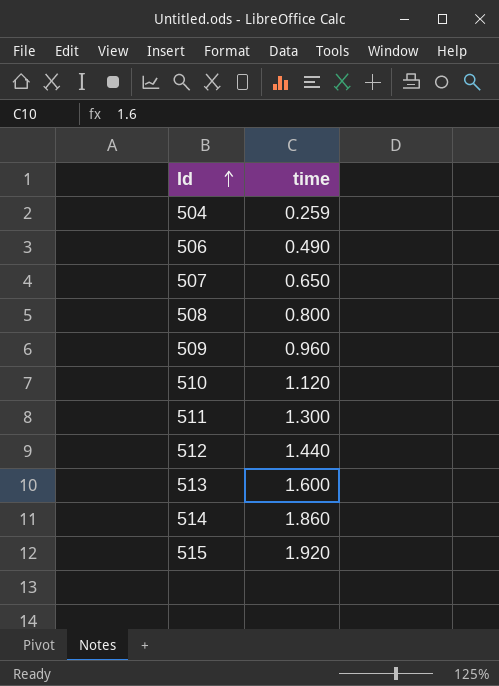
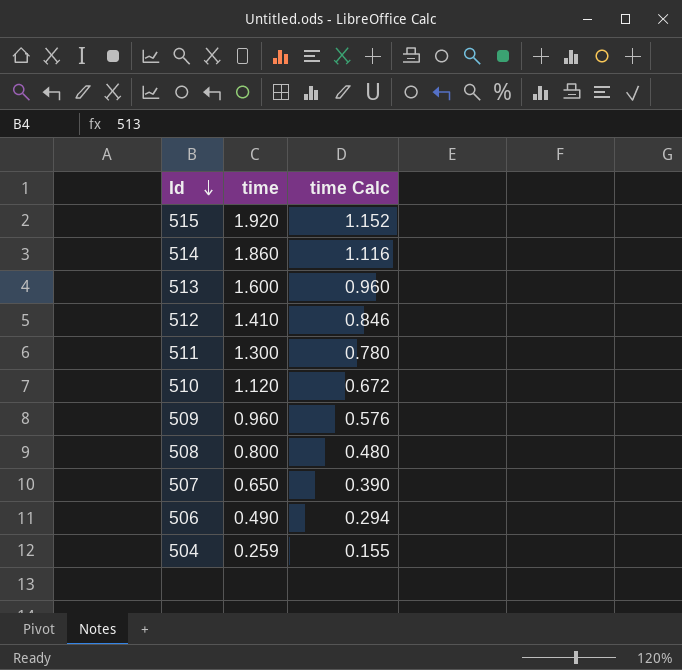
row order: Id ascending -> Id descending
column time Calc | formula: none -> [time] * 0.6
512 | time: 1.440 -> 1.410

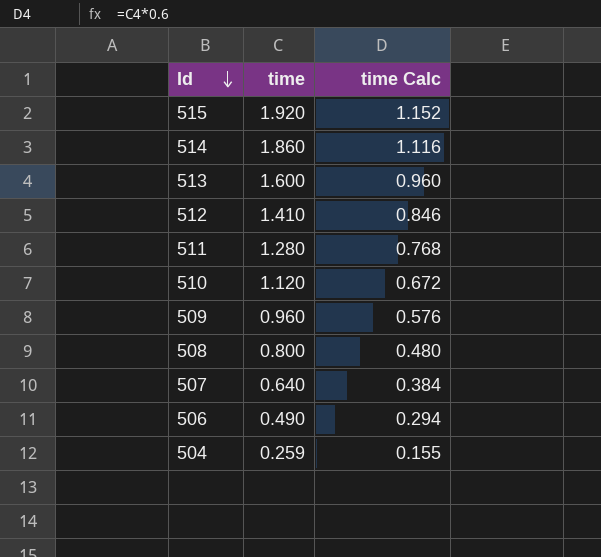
511 | time: 1.300 -> 1.280
511 | time Calc: 0.780 -> 0.768
507 | time: 0.650 -> 0.640
507 | time Calc: 0.390 -> 0.384

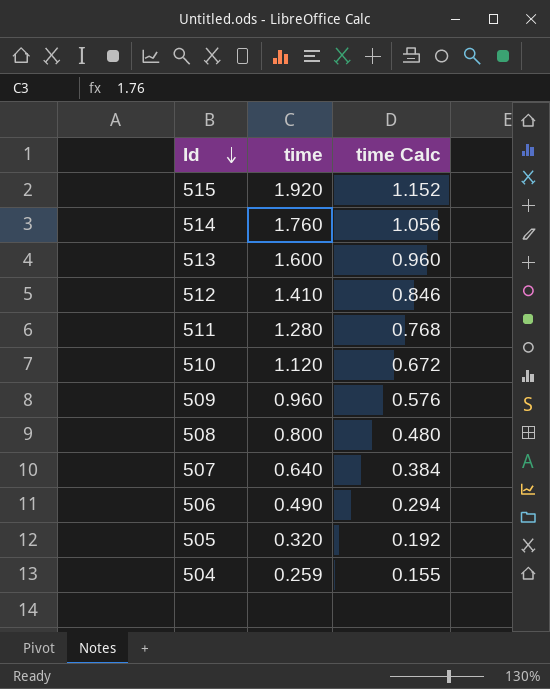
514 | time: 1.860 -> 1.760
514 | time Calc: 1.116 -> 1.056
row 505: none -> 0.320 | 0.192

